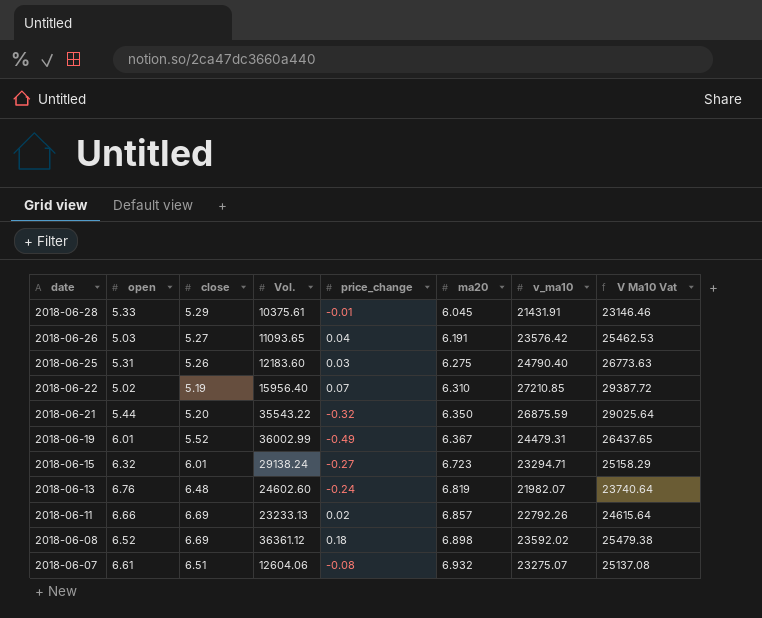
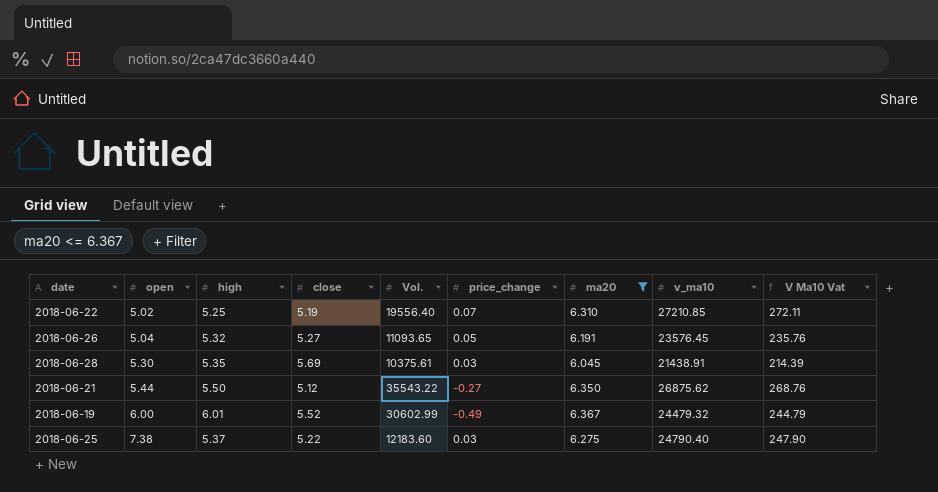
filter: none -> ma20 <= 6.367
row order: date descending -> open ascending
column high | position: none -> 3
column V Ma10 Vat | formula: [v_ma10] * 1.08 -> [v_ma10] * 0.01
2018-06-22 | Vol.: 15956.40 -> 19556.40
2018-06-26 | open: 5.03 -> 5.04
2018-06-26 | price_change: 0.04 -> 0.05
2018-06-26 | v_ma10: 23576.42 -> 23576.45
2018-06-28 | open: 5.33 -> 5.30
2018-06-28 | close: 5.29 -> 5.69
2018-06-28 | price_change: -0.01 -> 0.03
2018-06-28 | v_ma10: 21431.91 -> 21438.91
2018-06-21 | close: 5.20 -> 5.12
2018-06-21 | price_change: -0.32 -> -0.27
2018-06-21 | v_ma10: 26875.59 -> 26875.62
2018-06-19 | open: 6.01 -> 6.00
2018-06-19 | Vol.: 36002.99 -> 30602.99
2018-06-19 | v_ma10: 24479.31 -> 24479.32
2018-06-25 | open: 5.31 -> 7.38
2018-06-25 | close: 5.26 -> 5.22

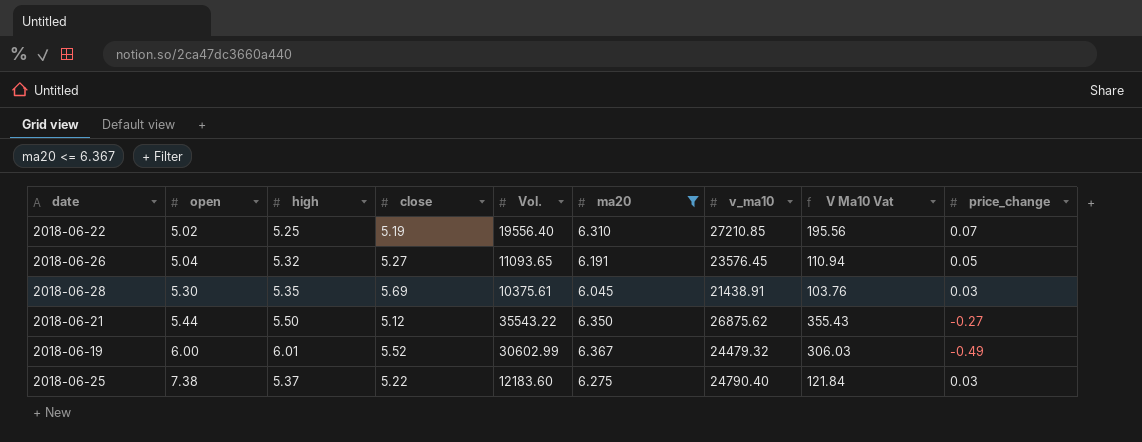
column V Ma10 Vat | formula: [v_ma10] * 0.01 -> [Vol.] * 0.01
column price_change | position: 6 -> 9

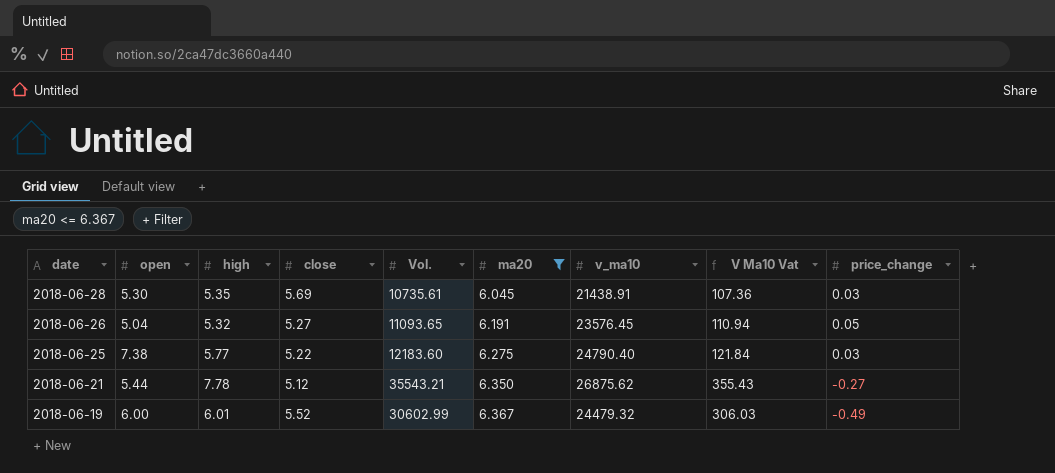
row order: open ascending -> date descending
row 2018-06-22: 5.02 | 5.25 | 5.19 | 19556.40 | 6.310 | 27210.85 | 195.56 | 0.07 -> none
2018-06-28 | Vol.: 10375.61 -> 10735.61
2018-06-28 | V Ma10 Vat: 103.76 -> 107.36
2018-06-25 | high: 5.37 -> 5.77
2018-06-21 | high: 5.50 -> 7.78
2018-06-21 | Vol.: 35543.22 -> 35543.21

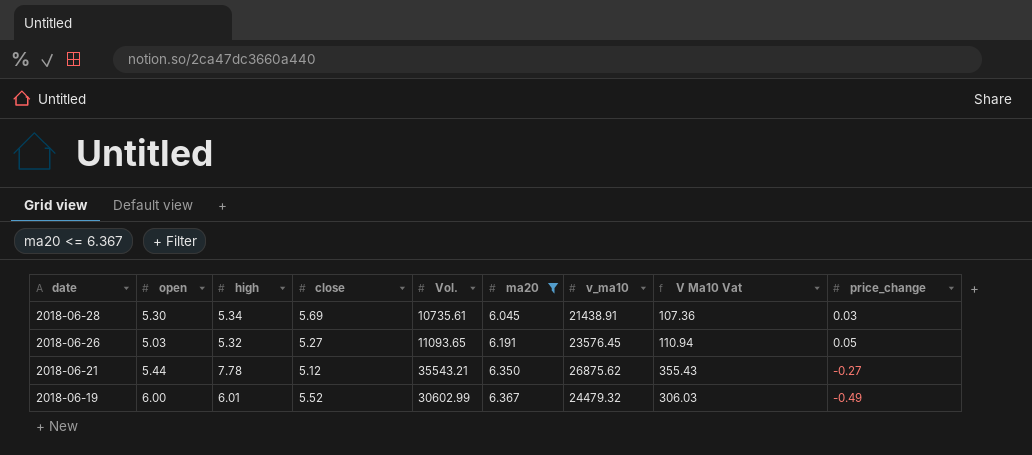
row 2018-06-25: 7.38 | 5.77 | 5.22 | 12183.60 | 6.275 | 24790.40 | 121.84 | 0.03 -> none
2018-06-28 | high: 5.35 -> 5.34
2018-06-26 | open: 5.04 -> 5.03

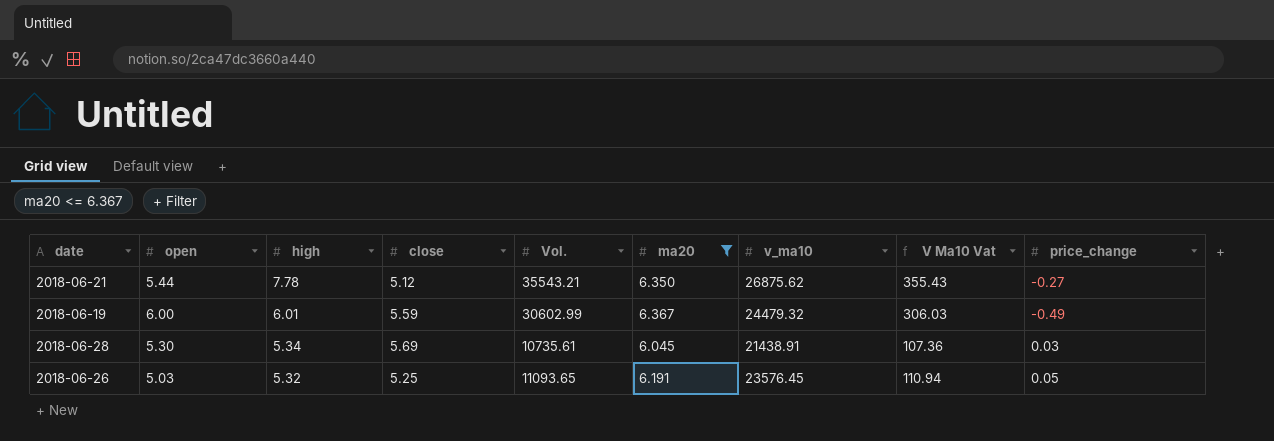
row order: date descending -> high descending
2018-06-19 | close: 5.52 -> 5.59
2018-06-26 | close: 5.27 -> 5.25

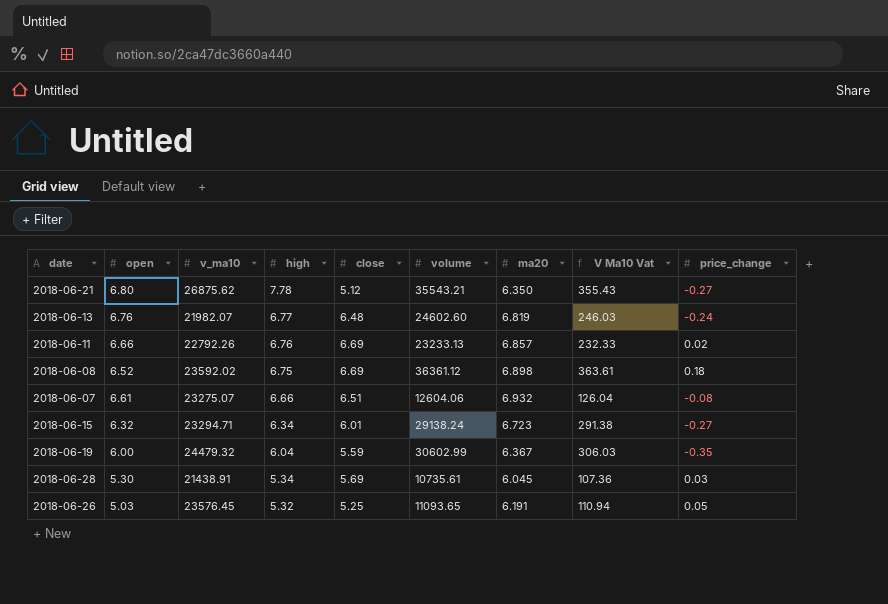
filter: ma20 <= 6.367 -> none
column v_ma10 | position: 7 -> 3
column name: Vol. -> volume
2018-06-21 | open: 5.44 -> 6.80
2018-06-19 | high: 6.01 -> 6.04
2018-06-19 | price_change: -0.49 -> -0.35

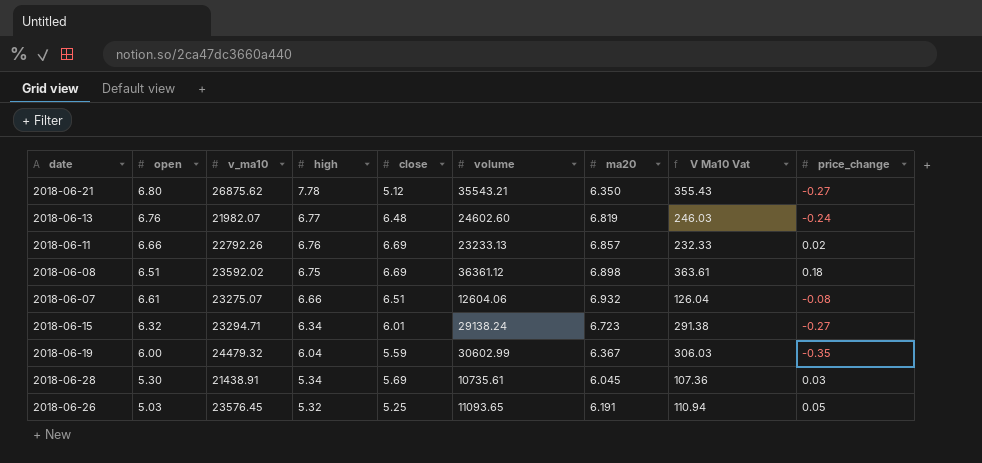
2018-06-08 | open: 6.52 -> 6.51

